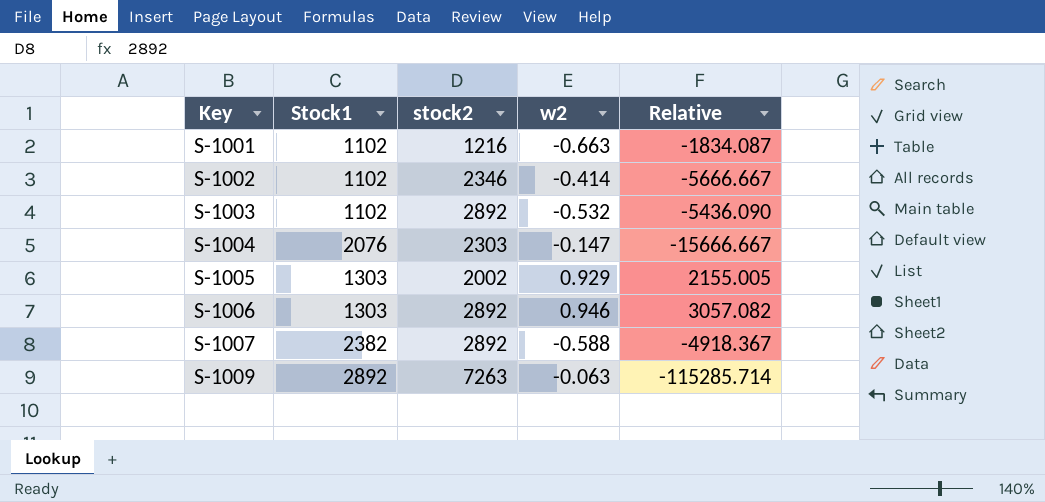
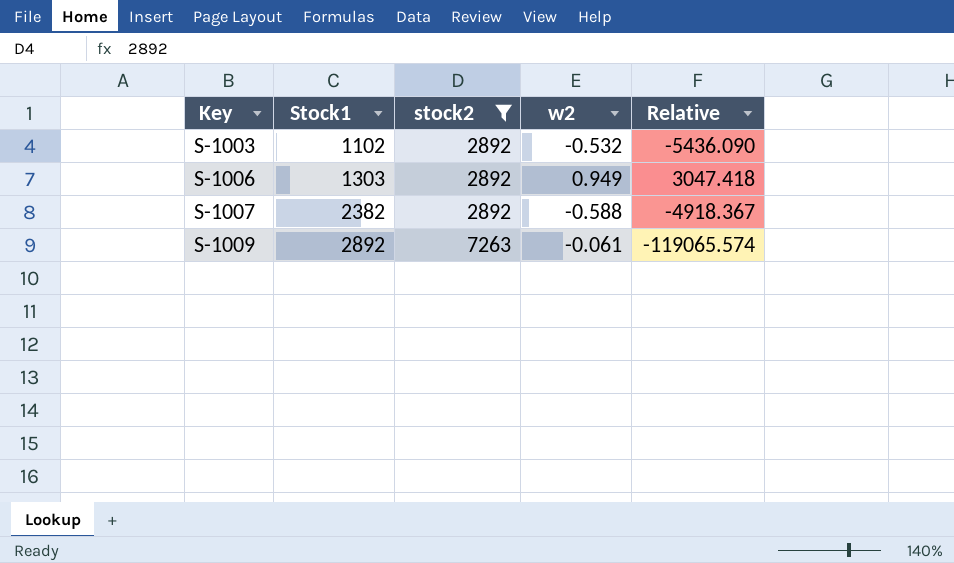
filter: none -> stock2 >= 2892
S-1006 | w2: 0.946 -> 0.949
S-1006 | Relative: 3057.082 -> 3047.418
S-1009 | w2: -0.063 -> -0.061
S-1009 | Relative: -115285.714 -> -119065.574

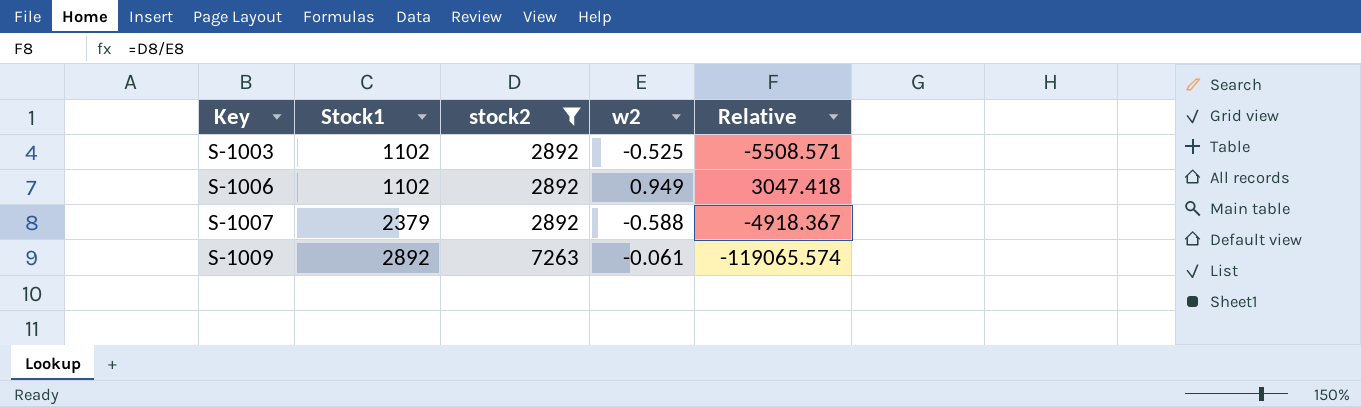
S-1003 | w2: -0.532 -> -0.525
S-1003 | Relative: -5436.090 -> -5508.571
S-1006 | Stock1: 1303 -> 1102
S-1007 | Stock1: 2382 -> 2379

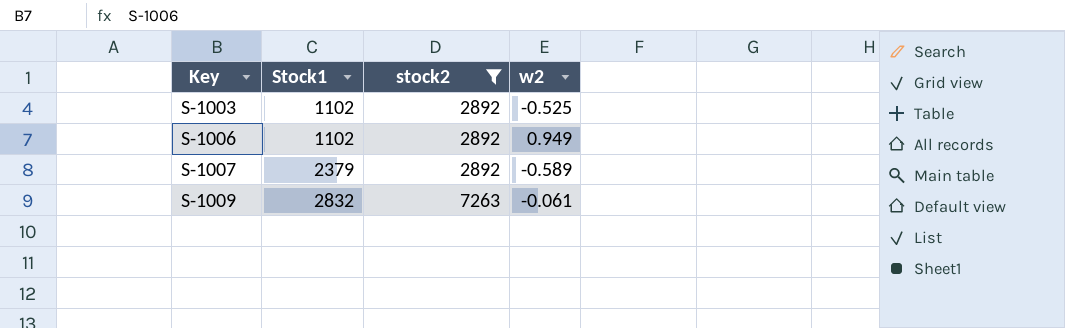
column Relative | formula: [stock2] / [w2] -> none
S-1007 | w2: -0.588 -> -0.589
S-1009 | Stock1: 2892 -> 2832

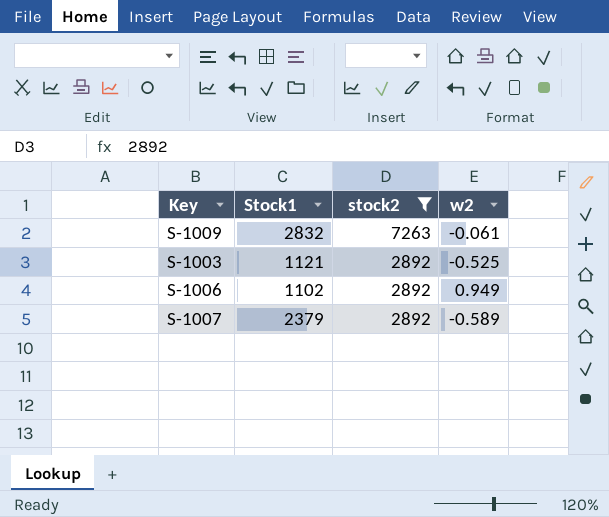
row order: Key ascending -> stock2 descending
S-1003 | Stock1: 1102 -> 1121

